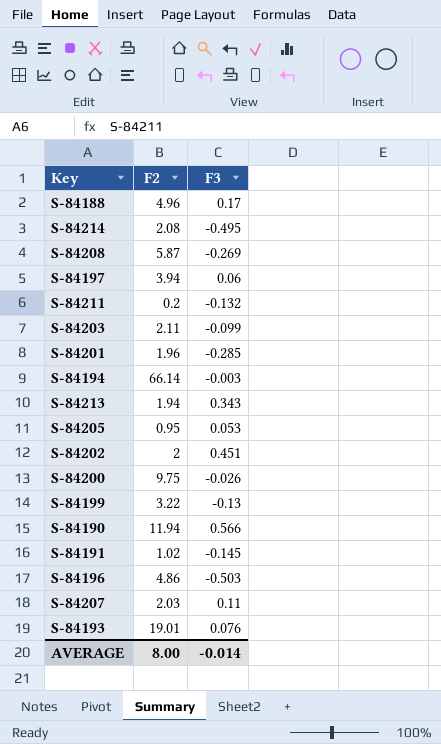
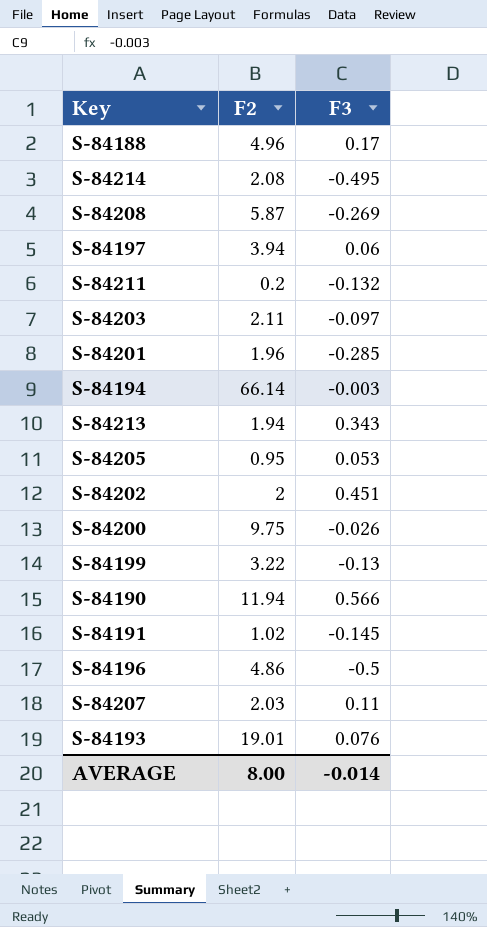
S-84203 | F3: -0.099 -> -0.097
S-84196 | F3: -0.503 -> -0.5

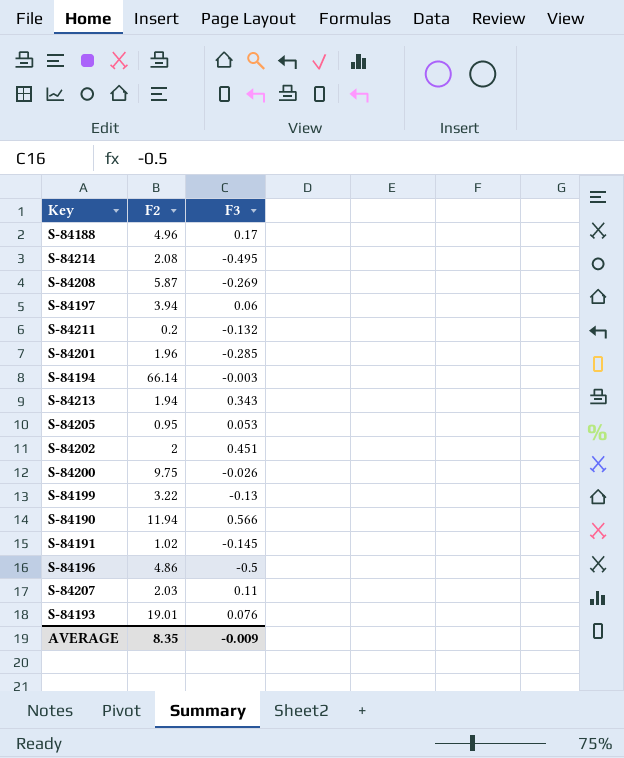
row S-84203: 2.11 | -0.097 -> none
AVERAGE | F2: 8.00 -> 8.35
AVERAGE | F3: -0.014 -> -0.009

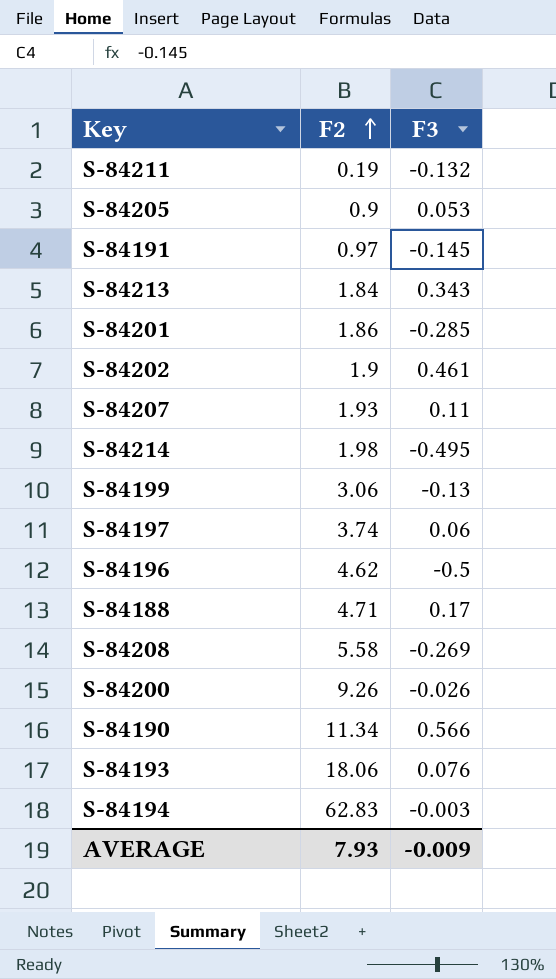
row order: none -> F2 ascending
S-84211 | F2: 0.2 -> 0.19
S-84205 | F2: 0.95 -> 0.9
S-84191 | F2: 1.02 -> 0.97
S-84213 | F2: 1.94 -> 1.84
S-84201 | F2: 1.96 -> 1.86
S-84202 | F2: 2 -> 1.9
S-84202 | F3: 0.451 -> 0.461
S-84207 | F2: 2.03 -> 1.93
S-84214 | F2: 2.08 -> 1.98
S-84199 | F2: 3.22 -> 3.06
S-84197 | F2: 3.94 -> 3.74
S-84196 | F2: 4.86 -> 4.62
S-84188 | F2: 4.96 -> 4.71
S-84208 | F2: 5.87 -> 5.58
S-84200 | F2: 9.75 -> 9.26
S-84190 | F2: 11.94 -> 11.34
S-84193 | F2: 19.01 -> 18.06
S-84194 | F2: 66.14 -> 62.83
AVERAGE | F2: 8.35 -> 7.93

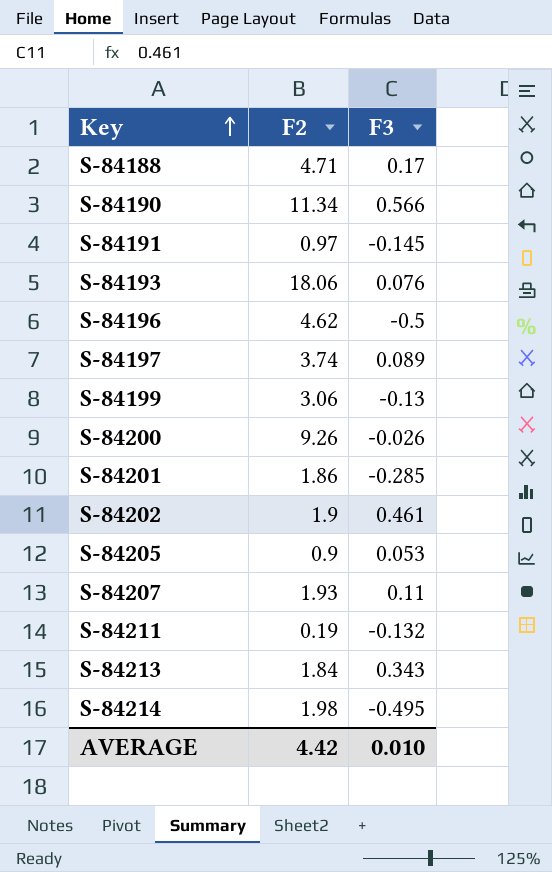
row order: F2 ascending -> Key ascending
row S-84208: 5.58 | -0.269 -> none
row S-84194: 62.83 | -0.003 -> none
S-84197 | F3: 0.06 -> 0.089
AVERAGE | F2: 7.93 -> 4.42
AVERAGE | F3: -0.009 -> 0.010

